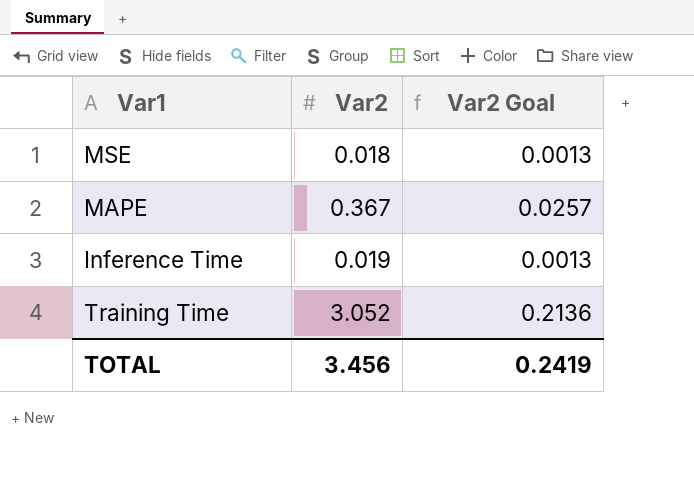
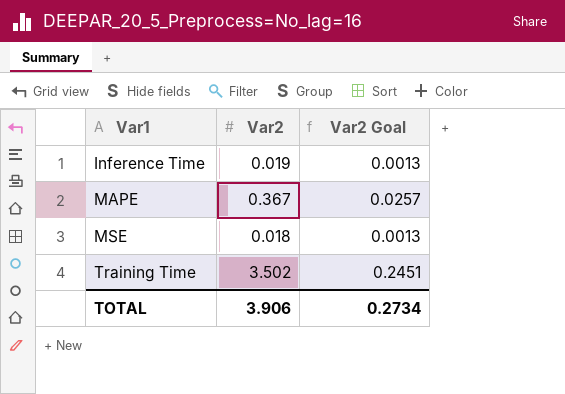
row order: none -> Var1 ascending
Training Time | Var2: 3.052 -> 3.502
Training Time | Var2 Goal: 0.2136 -> 0.2451
TOTAL | Var2: 3.456 -> 3.906
TOTAL | Var2 Goal: 0.2419 -> 0.2734

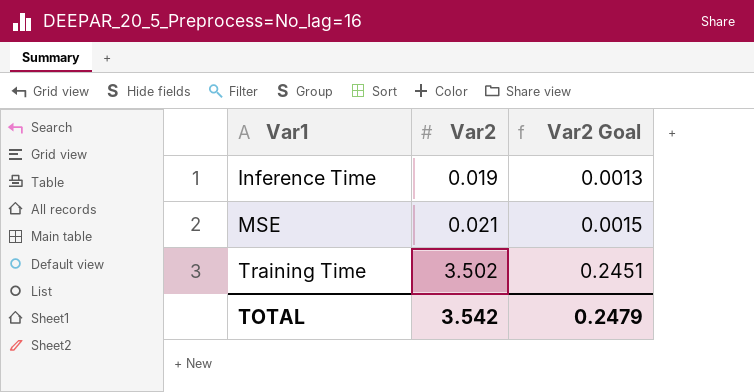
row MAPE: 0.367 | 0.0257 -> none
MSE | Var2: 0.018 -> 0.021
MSE | Var2 Goal: 0.0013 -> 0.0015
TOTAL | Var2: 3.906 -> 3.542
TOTAL | Var2 Goal: 0.2734 -> 0.2479

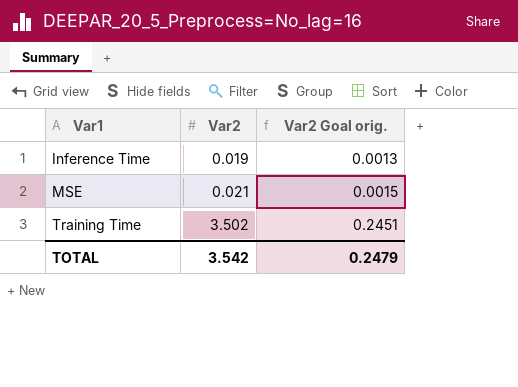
column name: Var2 Goal -> Var2 Goal orig.

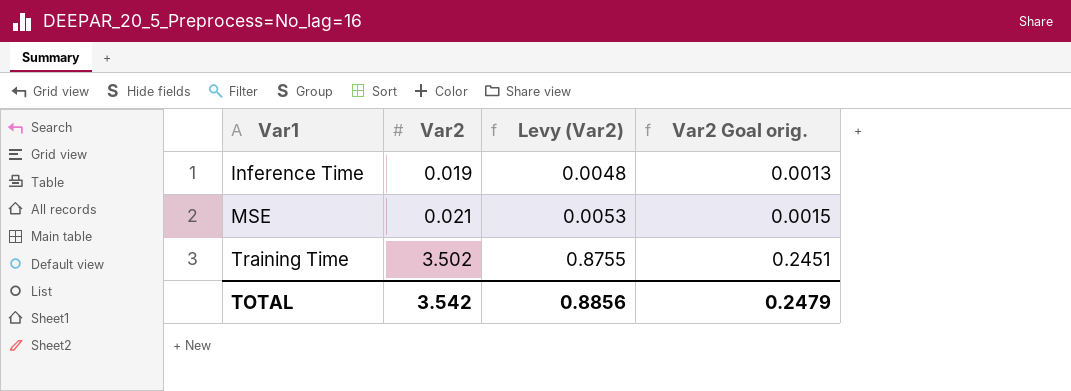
column Levy (Var2) | formula: none -> [Var2] * 0.25

